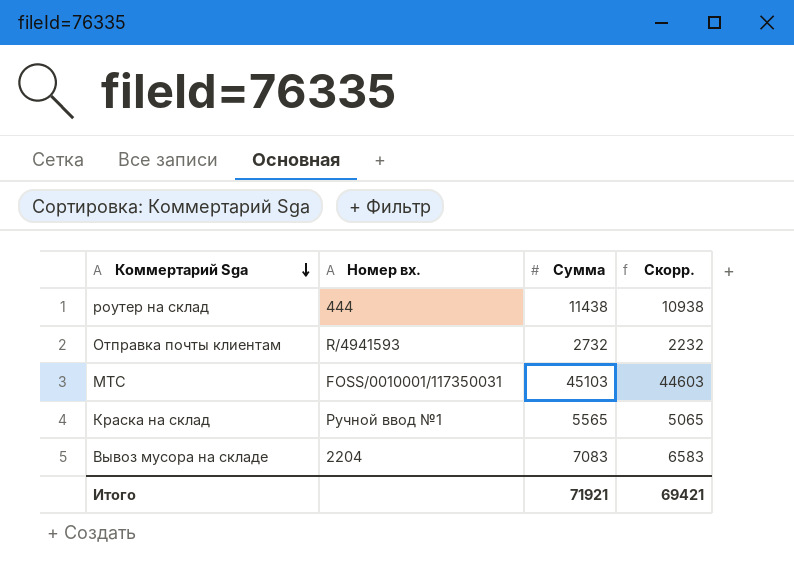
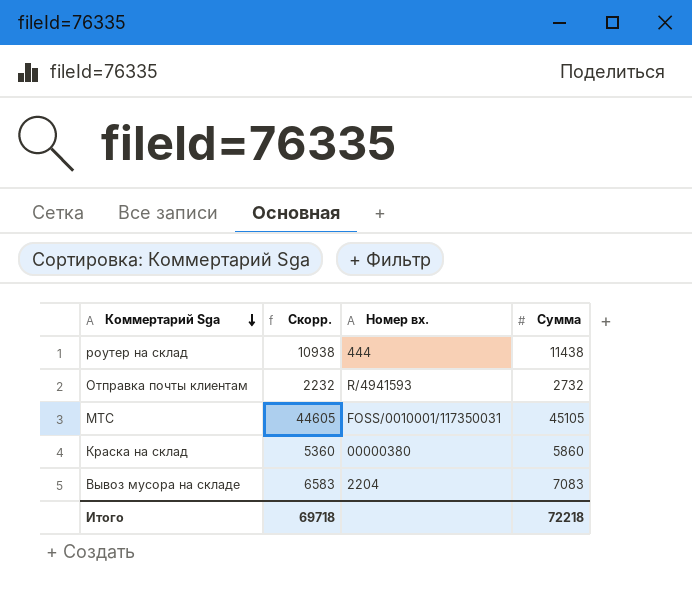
column Скорр. | position: 4 -> 2
МТС | Скорр.: 44603 -> 44605
МТС | Сумма: 45103 -> 45105
Краска на склад | Скорр.: 5065 -> 5360
Краска на склад | Номер вх.: Ручной ввод №1 -> 00000380
Краска на склад | Сумма: 5565 -> 5860
Итого | Скорр.: 69421 -> 69718
Итого | Сумма: 71921 -> 72218

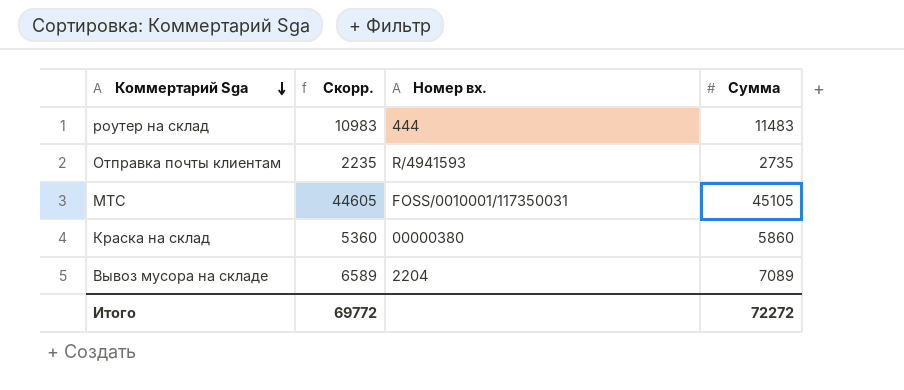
роутер на склад | Скорр.: 10938 -> 10983
роутер на склад | Сумма: 11438 -> 11483
Отправка почты клиентам | Скорр.: 2232 -> 2235
Отправка почты клиентам | Сумма: 2732 -> 2735
Вывоз мусора на складе | Скорр.: 6583 -> 6589
Вывоз мусора на складе | Сумма: 7083 -> 7089
Итого | Скорр.: 69718 -> 69772
Итого | Сумма: 72218 -> 72272

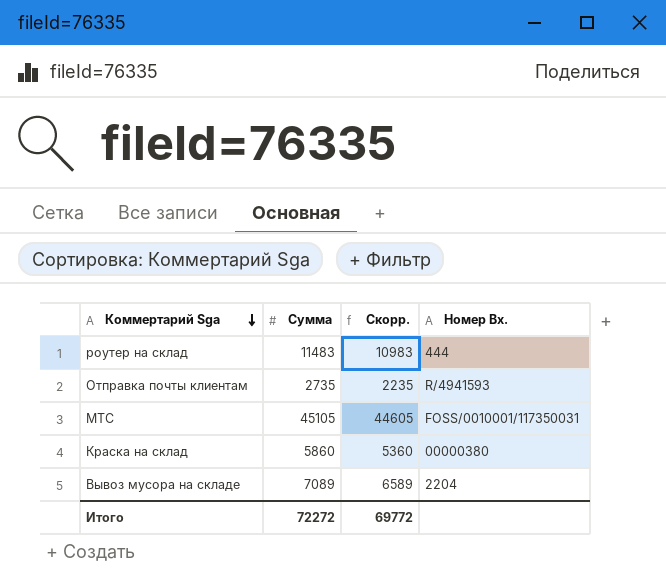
column Сумма | position: 4 -> 2
column name: Номер вх. -> Номер Вх.

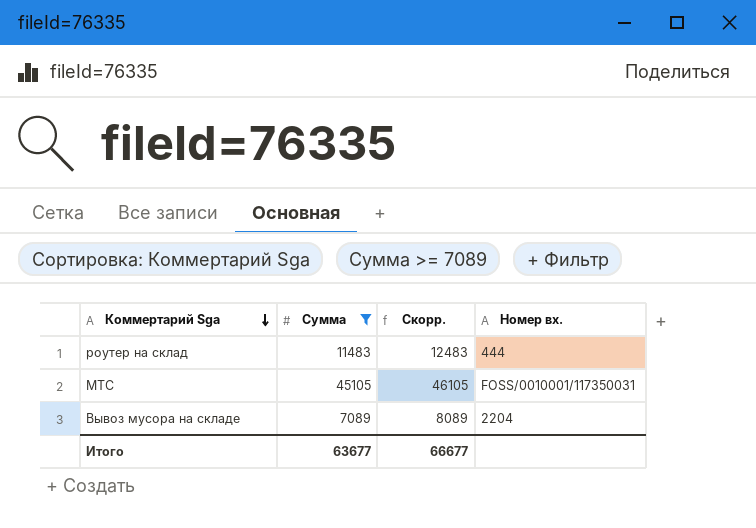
filter: none -> Сумма >= 7089
column Скорр. | formula: [Сумма] - 500 -> [Сумма] + 1000
column name: Номер Вх. -> Номер вх.
Итого | Сумма: 72272 -> 63677
Итого | Скорр.: 69772 -> 66677

